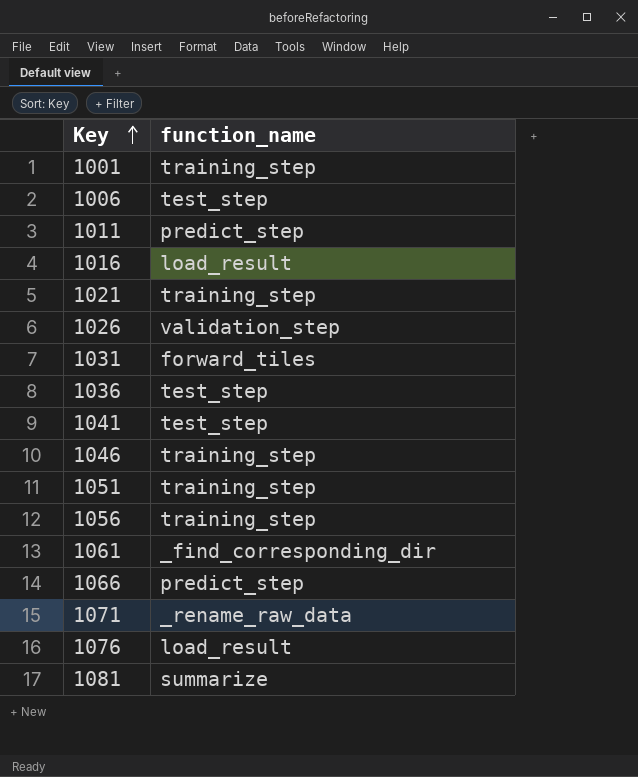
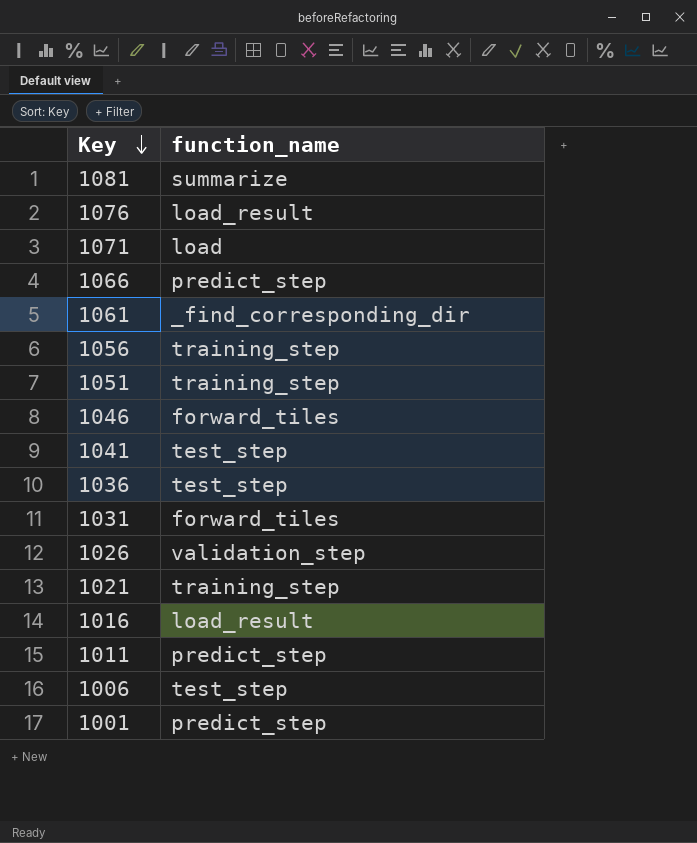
row order: Key ascending -> Key descending
1071 | function_name: _rename_raw_data -> load
1046 | function_name: training_step -> forward_tiles
1001 | function_name: training_step -> predict_step

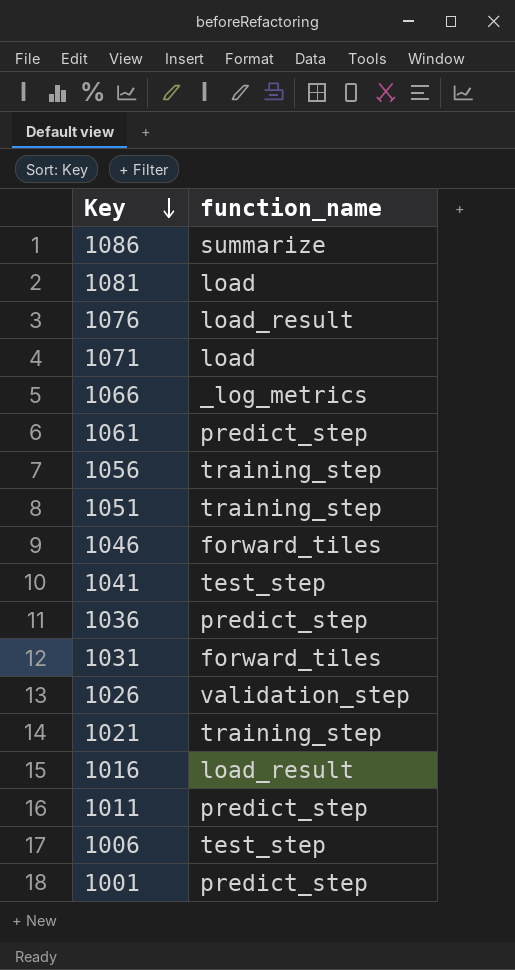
row 1086: none -> summarize
1081 | function_name: summarize -> load
1066 | function_name: predict_step -> _log_metrics
1061 | function_name: _find_corresponding_dir -> predict_step
1036 | function_name: test_step -> predict_step

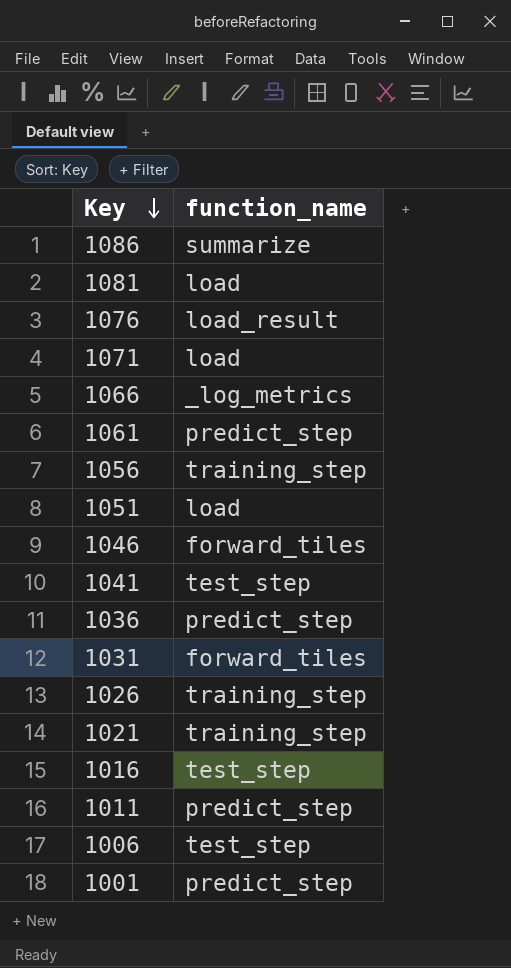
1051 | function_name: training_step -> load
1026 | function_name: validation_step -> training_step
1016 | function_name: load_result -> test_step

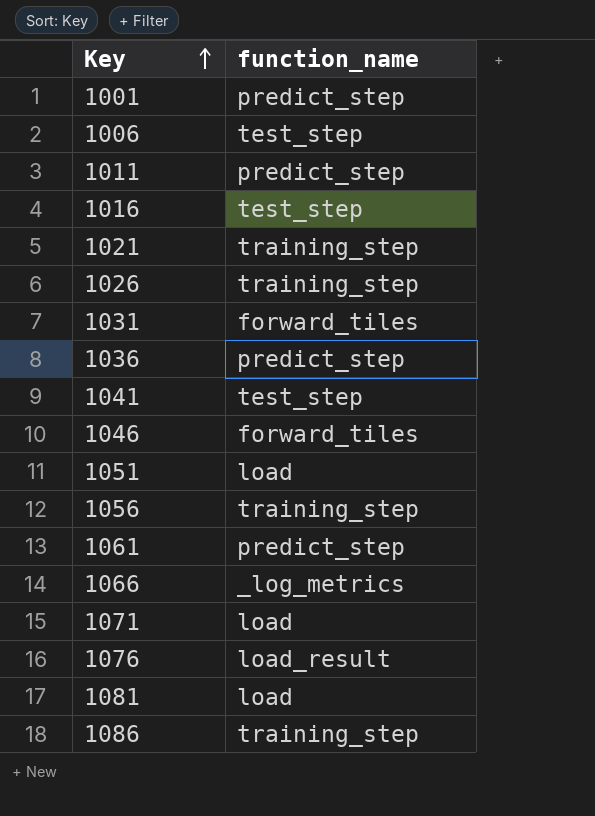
row order: Key descending -> Key ascending
1086 | function_name: summarize -> training_step

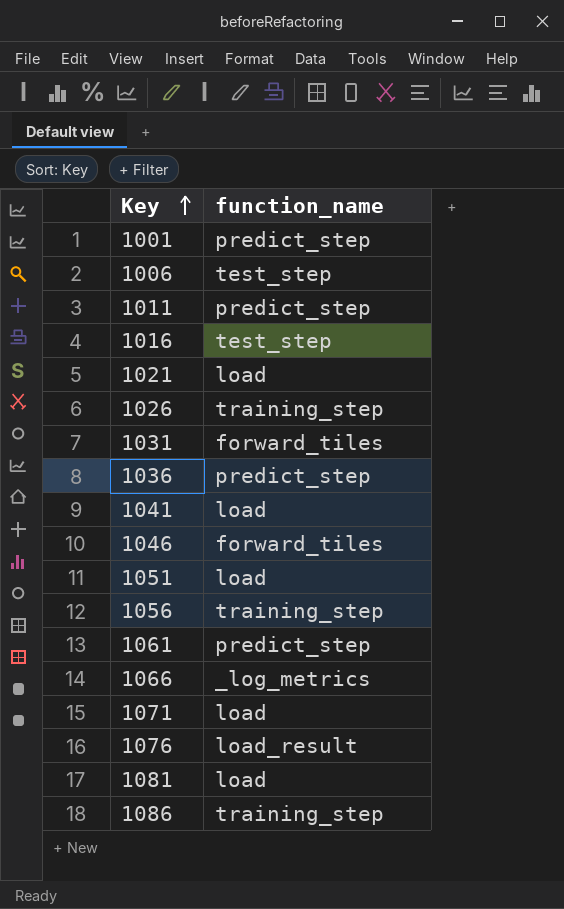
1021 | function_name: training_step -> load
1041 | function_name: test_step -> load

